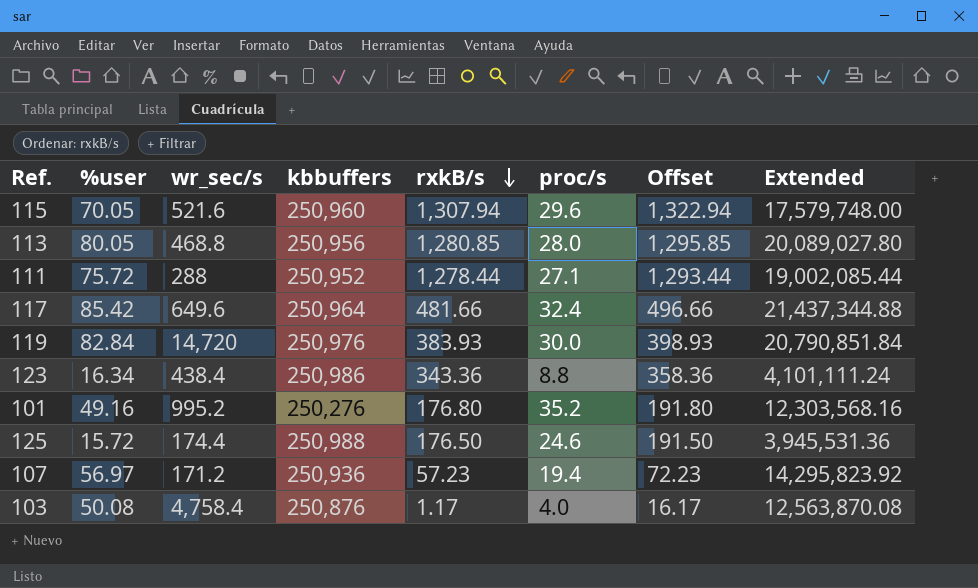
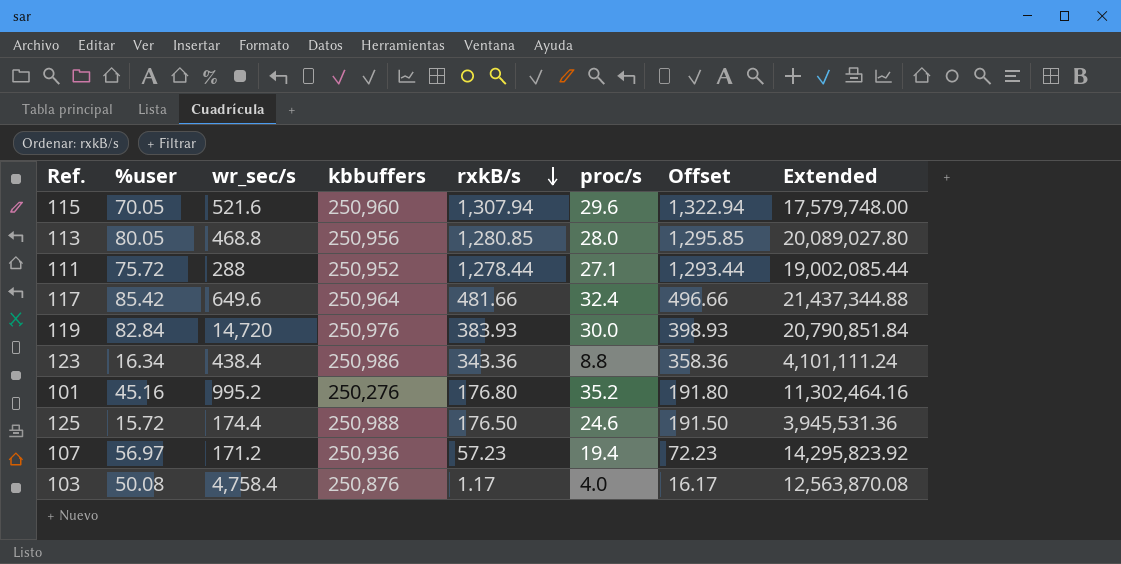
101 | %user: 49.16 -> 45.16
101 | Extended: 12,303,568.16 -> 11,302,464.16

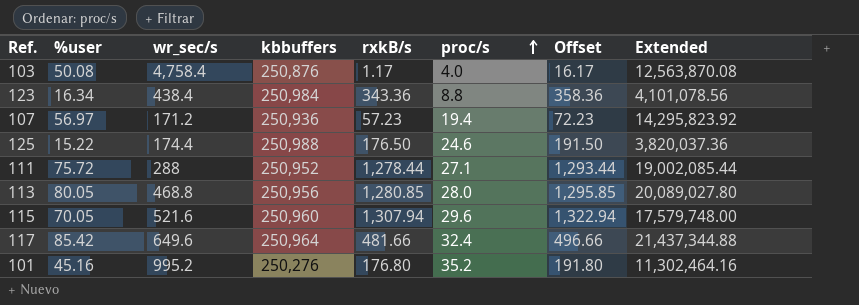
row order: rxkB/s descending -> proc/s ascending
row 119: 82.84 | 14,720 | 250,976 | 383.93 | 30.0 | 398.93 | 20,790,851.84 -> none
123 | kbbuffers: 250,986 -> 250,984
123 | Extended: 4,101,111.24 -> 4,101,078.56
125 | %user: 15.72 -> 15.22
125 | Extended: 3,945,531.36 -> 3,820,037.36

